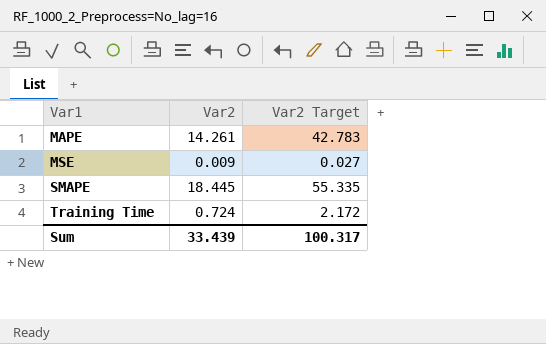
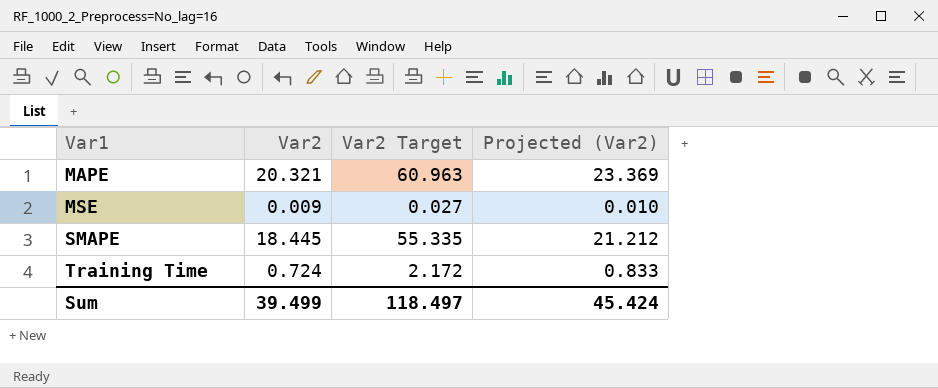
column Projected (Var2) | formula: none -> [Var2] * 1.15
MAPE | Var2: 14.261 -> 20.321
MAPE | Var2 Target: 42.783 -> 60.963
Sum | Var2: 33.439 -> 39.499
Sum | Var2 Target: 100.317 -> 118.497

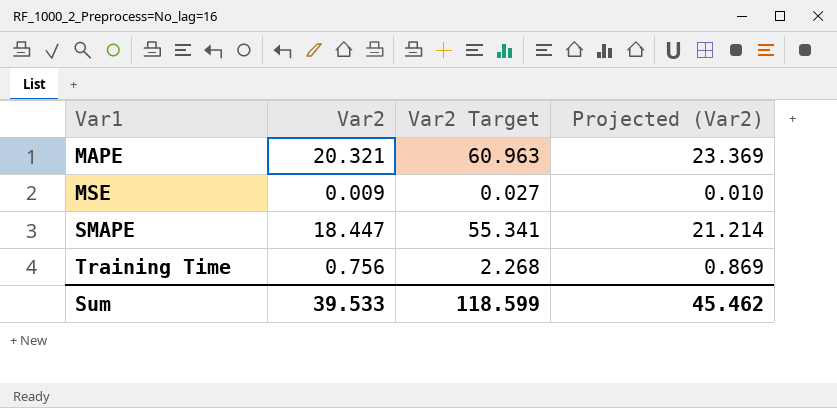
SMAPE | Var2: 18.445 -> 18.447
SMAPE | Var2 Target: 55.335 -> 55.341
SMAPE | Projected (Var2): 21.212 -> 21.214
Training Time | Var2: 0.724 -> 0.756
Training Time | Var2 Target: 2.172 -> 2.268
Training Time | Projected (Var2): 0.833 -> 0.869
Sum | Var2: 39.499 -> 39.533
Sum | Var2 Target: 118.497 -> 118.599
Sum | Projected (Var2): 45.424 -> 45.462

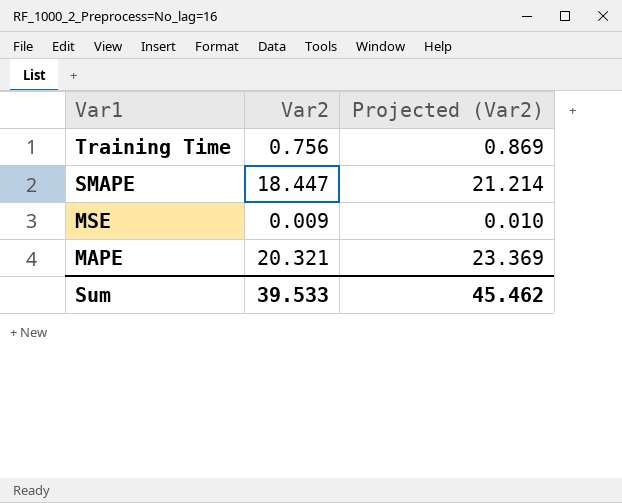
row order: Var1 ascending -> Var1 descending
column Var2 Target | formula: [Var2] * 3 -> none

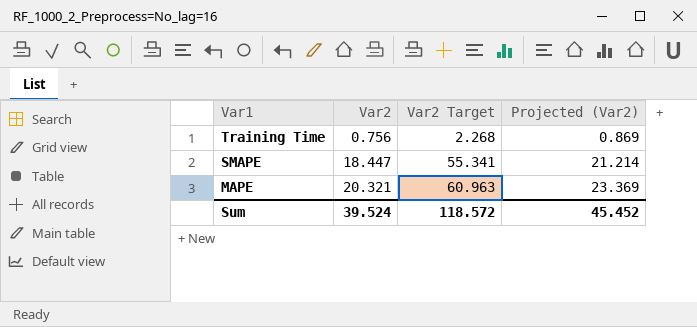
column Var2 Target | formula: none -> [Var2] * 3
row MSE: 0.009 | 0.010 -> none
Sum | Var2: 39.533 -> 39.524
Sum | Projected (Var2): 45.462 -> 45.452

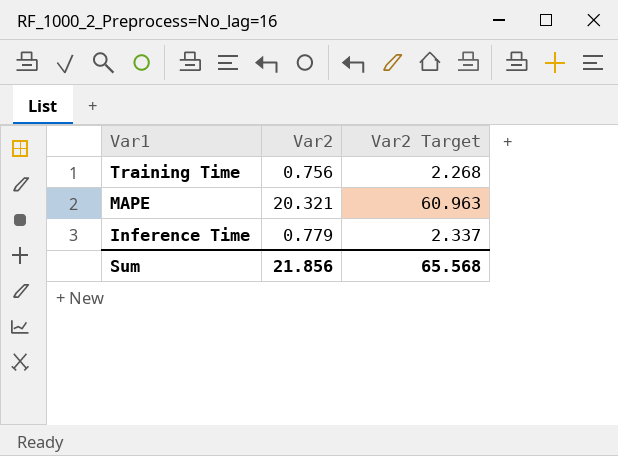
column Projected (Var2) | formula: [Var2] * 1.15 -> none
row SMAPE: 18.447 | 55.341 | 21.214 -> none
row Inference Time: none -> 0.779 | 2.337
Sum | Var2: 39.524 -> 21.856
Sum | Var2 Target: 118.572 -> 65.568

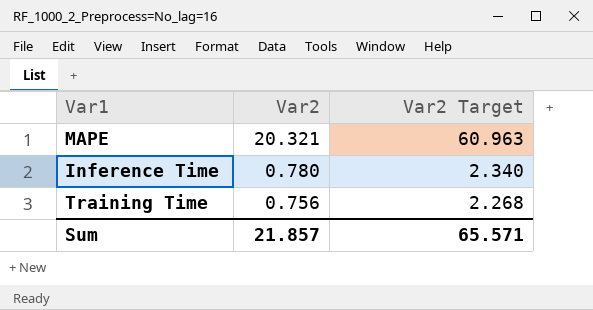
row order: Var1 descending -> Var2 descending
Inference Time | Var2: 0.779 -> 0.780
Inference Time | Var2 Target: 2.337 -> 2.340
Sum | Var2: 21.856 -> 21.857
Sum | Var2 Target: 65.568 -> 65.571

